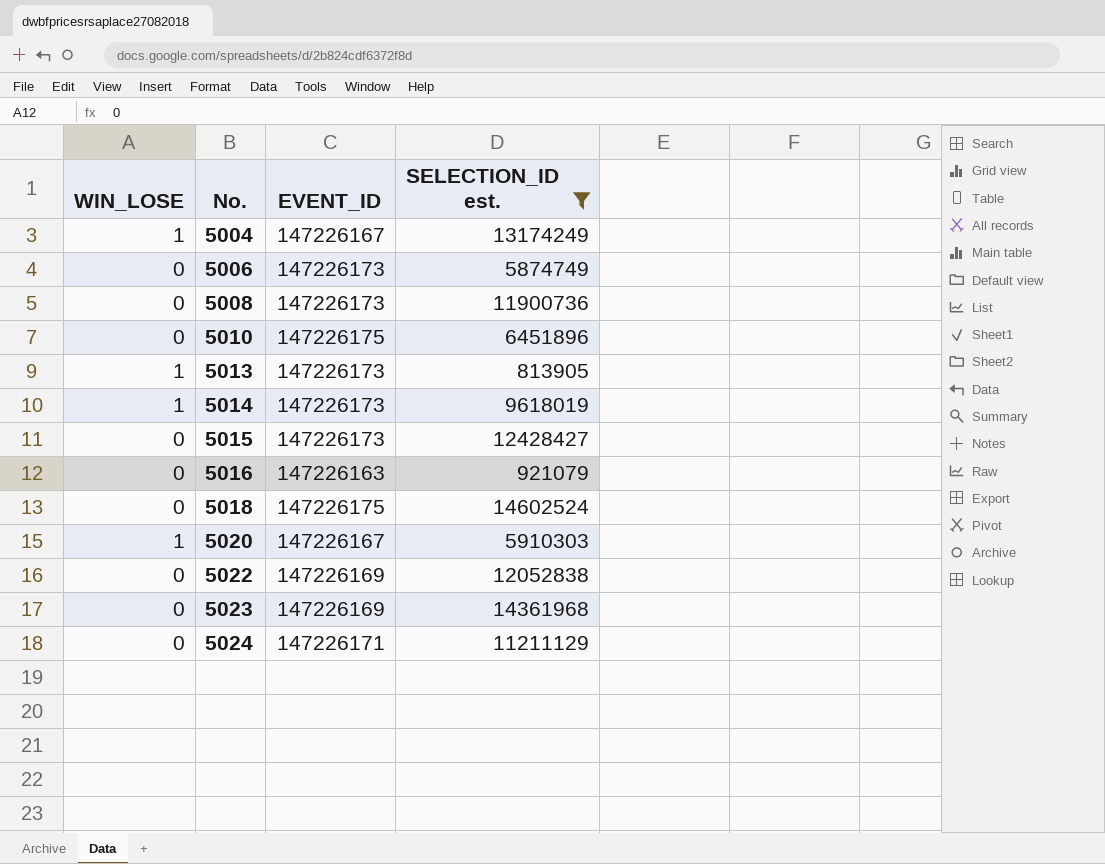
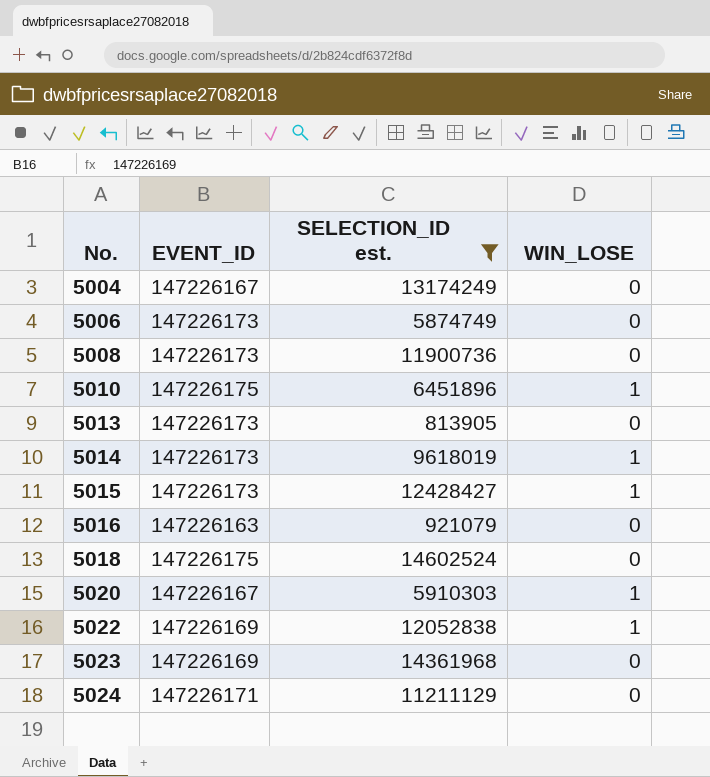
column WIN_LOSE | position: 1 -> 4
5004 | WIN_LOSE: 1 -> 0
5010 | WIN_LOSE: 0 -> 1
5013 | WIN_LOSE: 1 -> 0
5015 | WIN_LOSE: 0 -> 1
5022 | WIN_LOSE: 0 -> 1

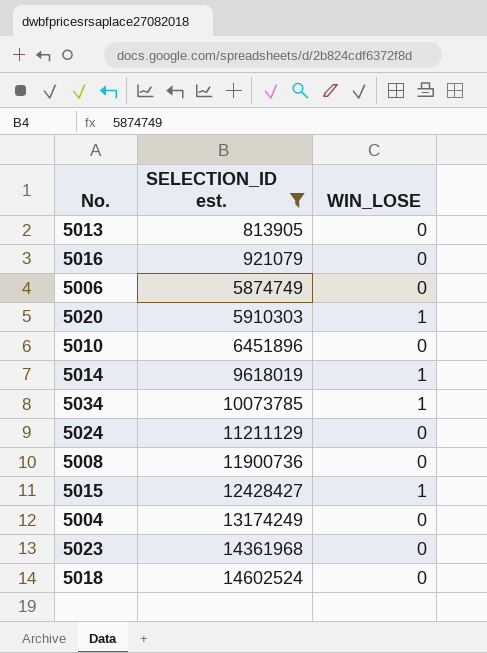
row order: No. ascending -> SELECTION_ID est. ascending
column EVENT_ID | position: 2 -> none
row 5022: 147226169 | 12052838 | 1 -> none
5010 | WIN_LOSE: 1 -> 0
row 5034: none -> 10073785 | 1

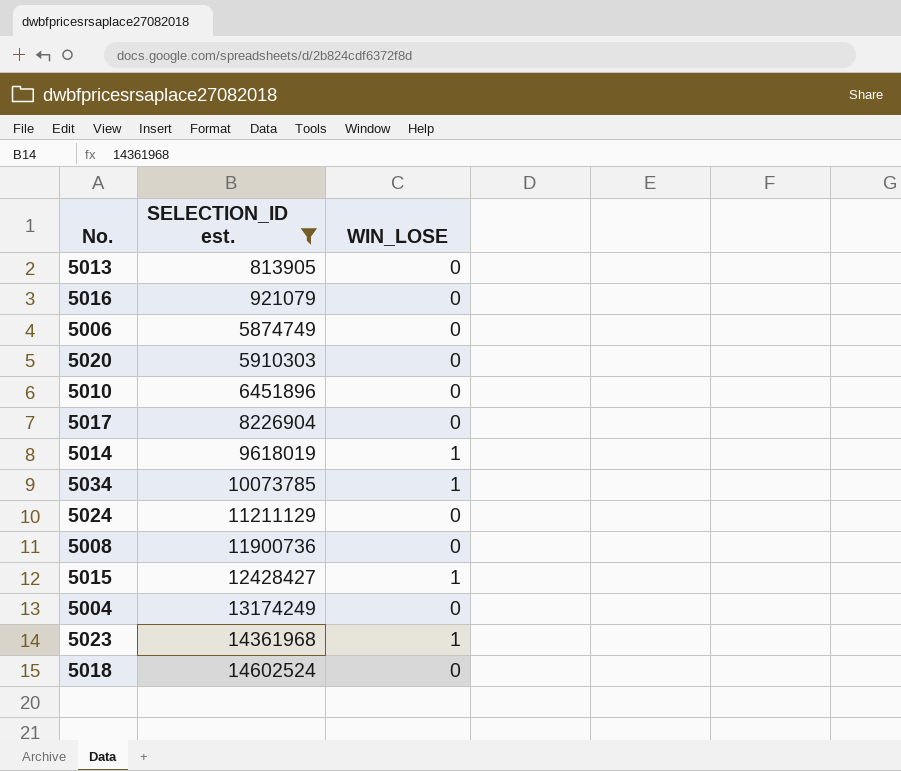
5020 | WIN_LOSE: 1 -> 0
row 5017: none -> 8226904 | 0
5023 | WIN_LOSE: 0 -> 1

